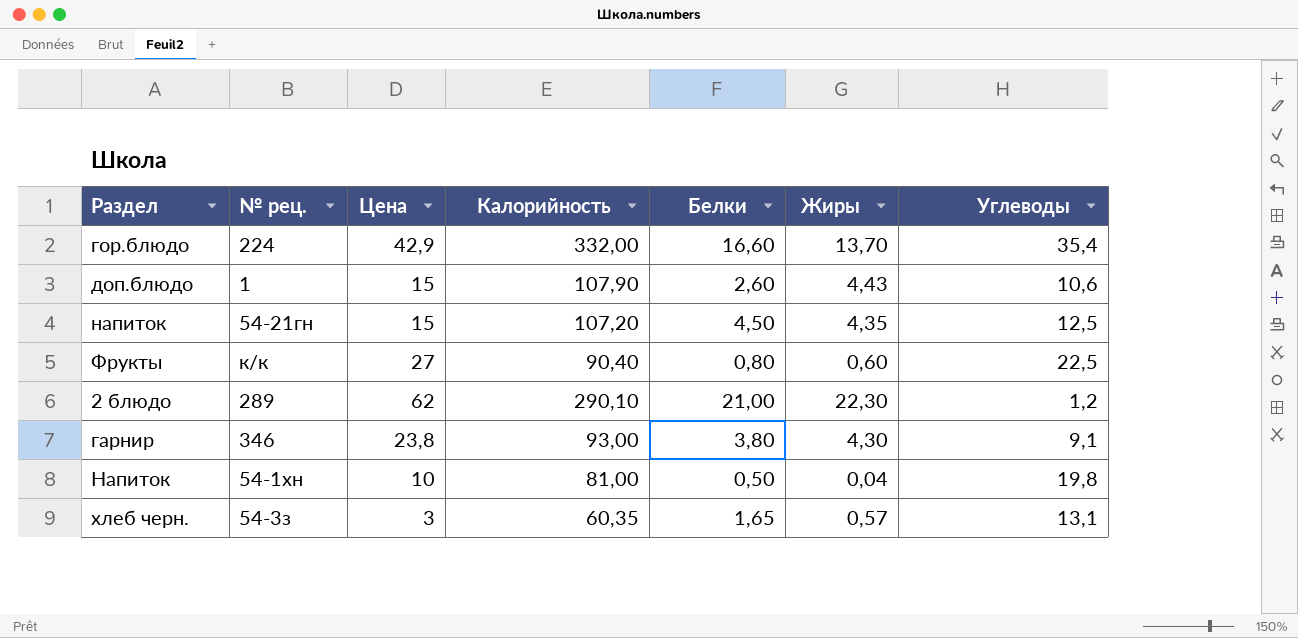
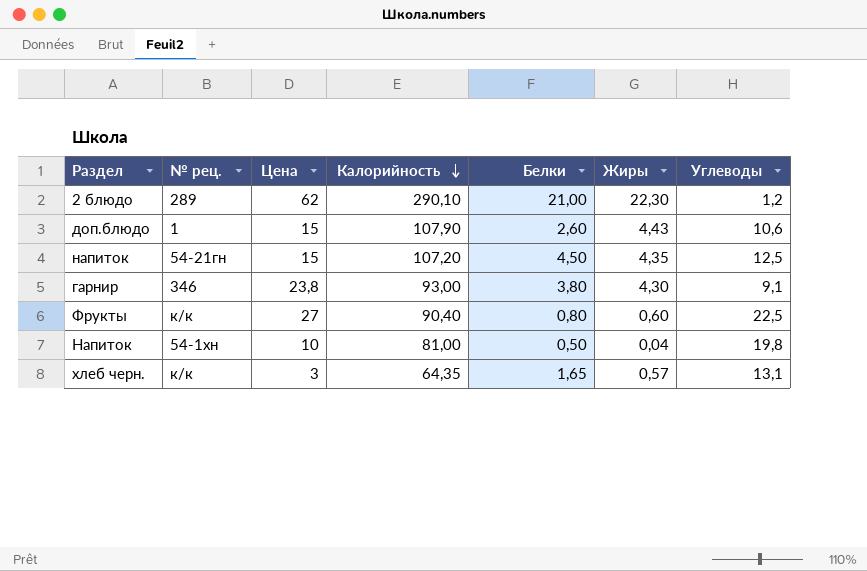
row order: none -> Калорийность descending
row гор.блюдо: 224 | 42,9 | 332,00 | 16,60 | 13,70 | 35,4 -> none
хлеб черн. | № рец.: 54-3з -> к/к
хлеб черн. | Калорийность: 60,35 -> 64,35

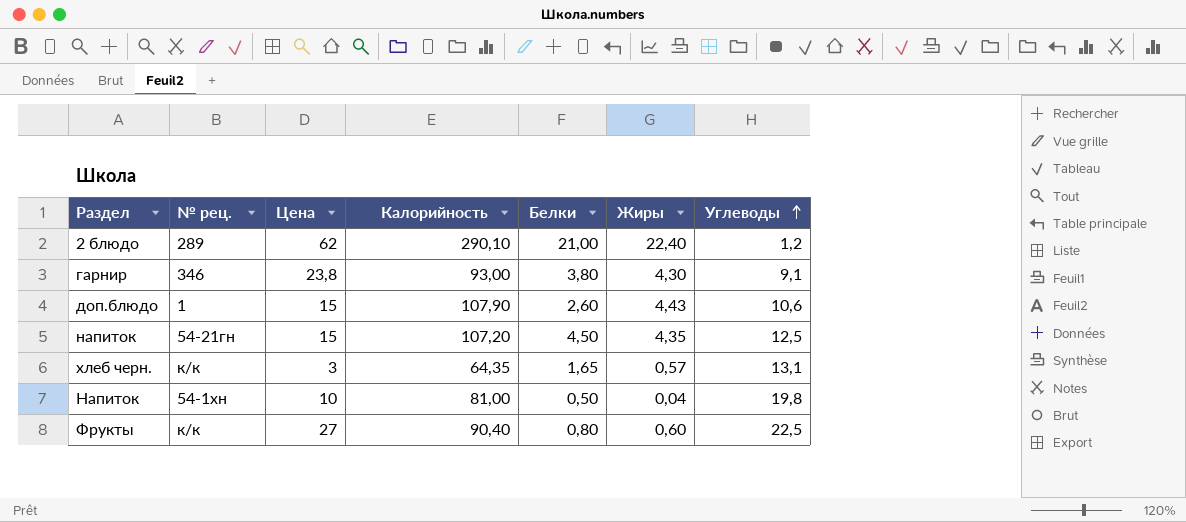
row order: Калорийность descending -> Углеводы ascending
2 блюдо | Жиры: 22,30 -> 22,40

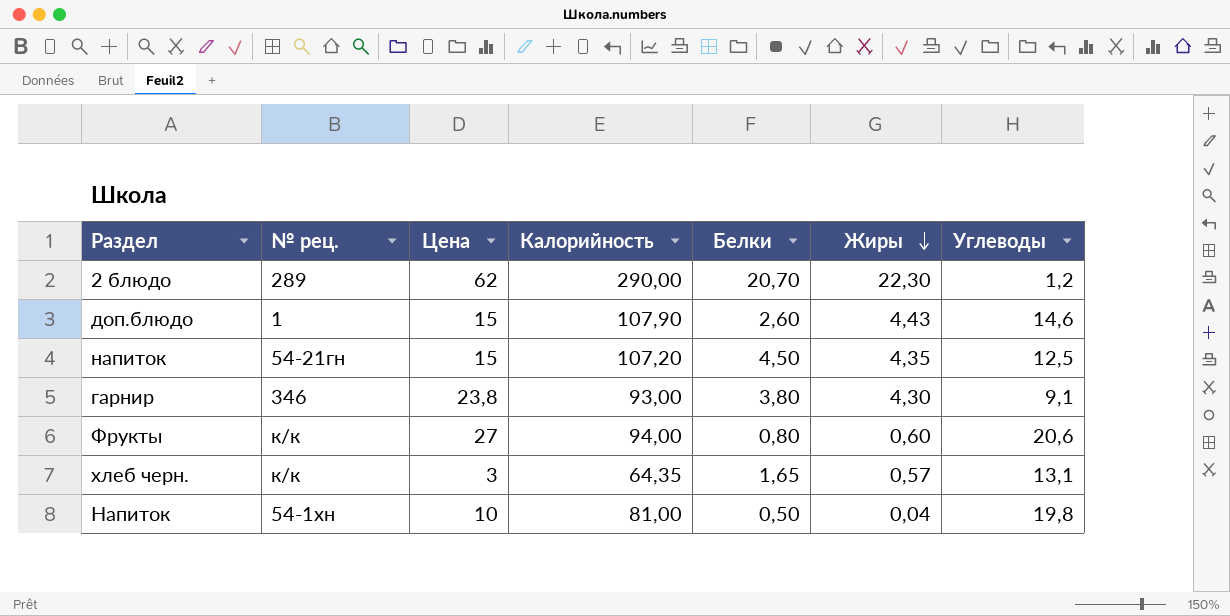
row order: Углеводы ascending -> Жиры descending
2 блюдо | Калорийность: 290,10 -> 290,00
2 блюдо | Белки: 21,00 -> 20,70
2 блюдо | Жиры: 22,40 -> 22,30
доп.блюдо | Углеводы: 10,6 -> 14,6
Фрукты | Калорийность: 90,40 -> 94,00
Фрукты | Углеводы: 22,5 -> 20,6

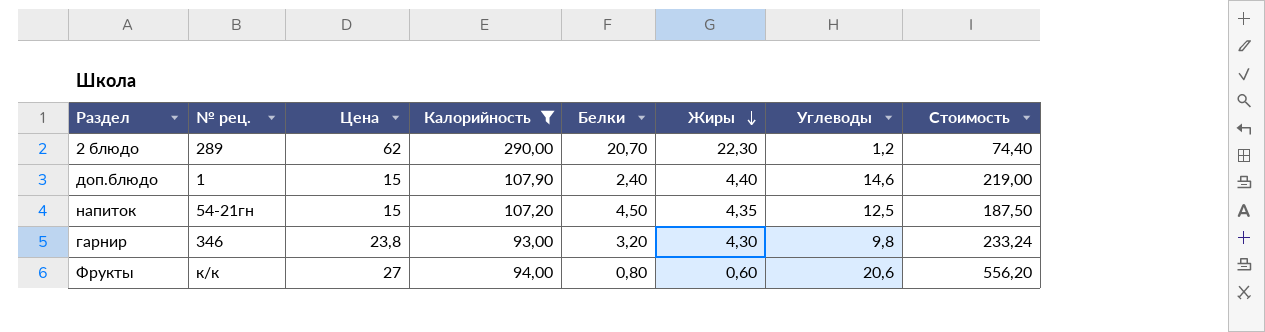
filter: none -> Калорийность >= 93,00
column Стоимость | formula: none -> [Цена] * [Углеводы]
доп.блюдо | Белки: 2,60 -> 2,40
доп.блюдо | Жиры: 4,43 -> 4,40
гарнир | Белки: 3,80 -> 3,20
гарнир | Углеводы: 9,1 -> 9,8

